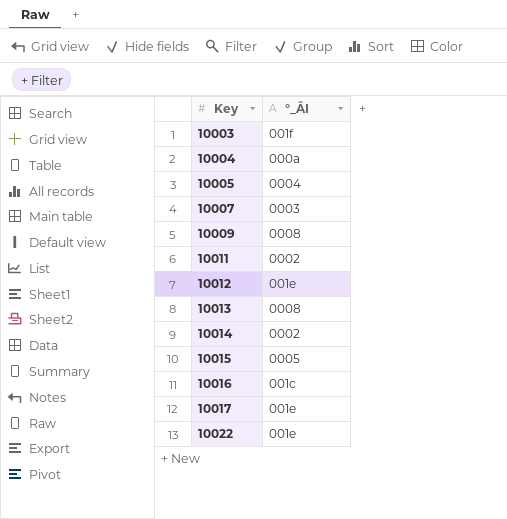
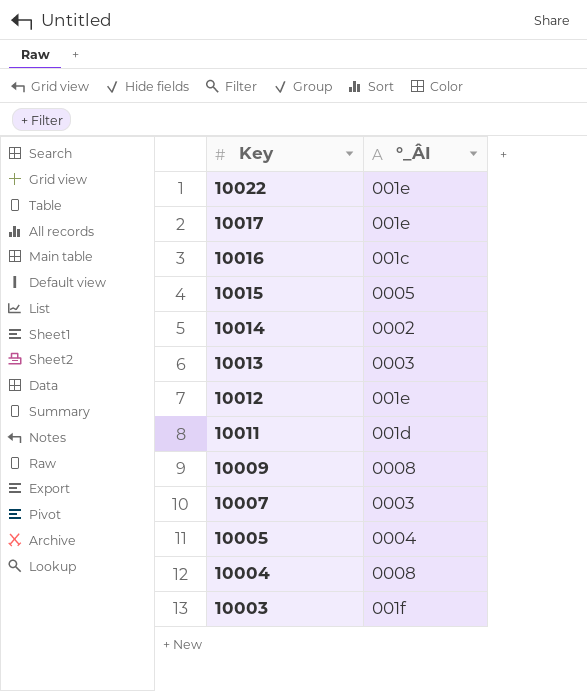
row order: Key ascending -> Key descending
10013 | °_ÂI: 0008 -> 0003
10011 | °_ÂI: 0002 -> 001d
10004 | °_ÂI: 000a -> 0008

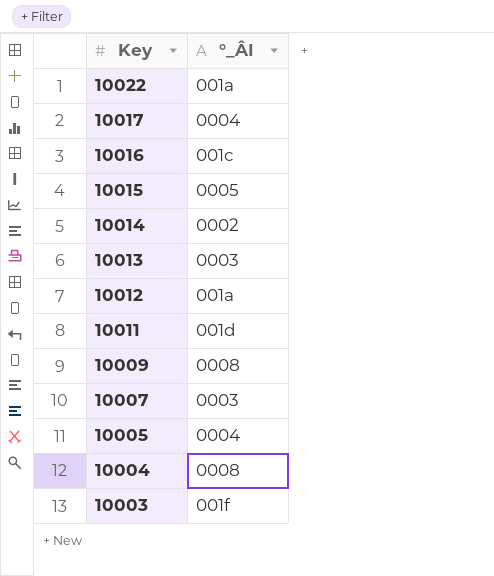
10022 | °_ÂI: 001e -> 001a
10017 | °_ÂI: 001e -> 0004
10012 | °_ÂI: 001e -> 001a

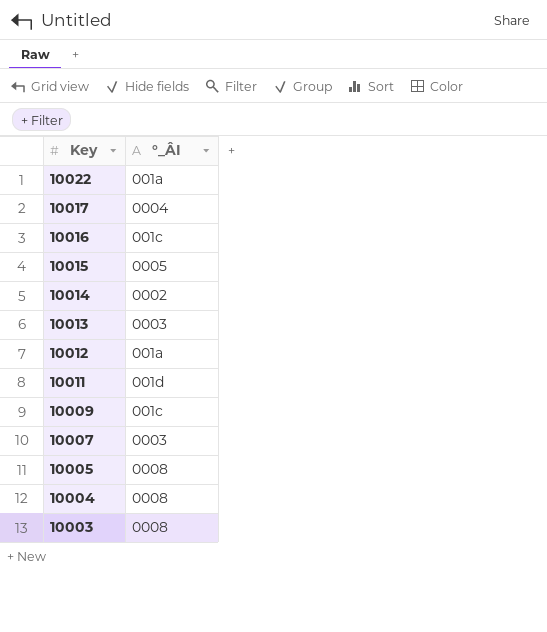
10009 | °_ÂI: 0008 -> 001c
10005 | °_ÂI: 0004 -> 0008
10003 | °_ÂI: 001f -> 0008

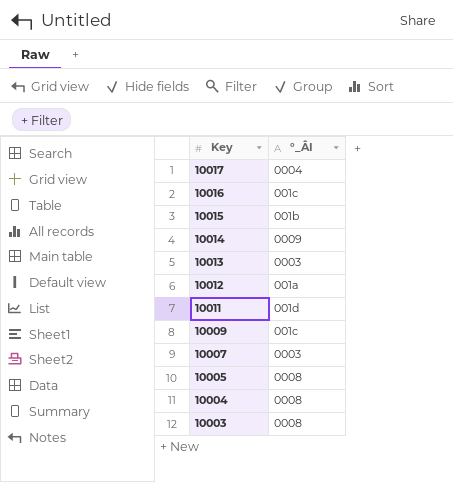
row 10022: 001a -> none
10015 | °_ÂI: 0005 -> 001b
10014 | °_ÂI: 0002 -> 0009

